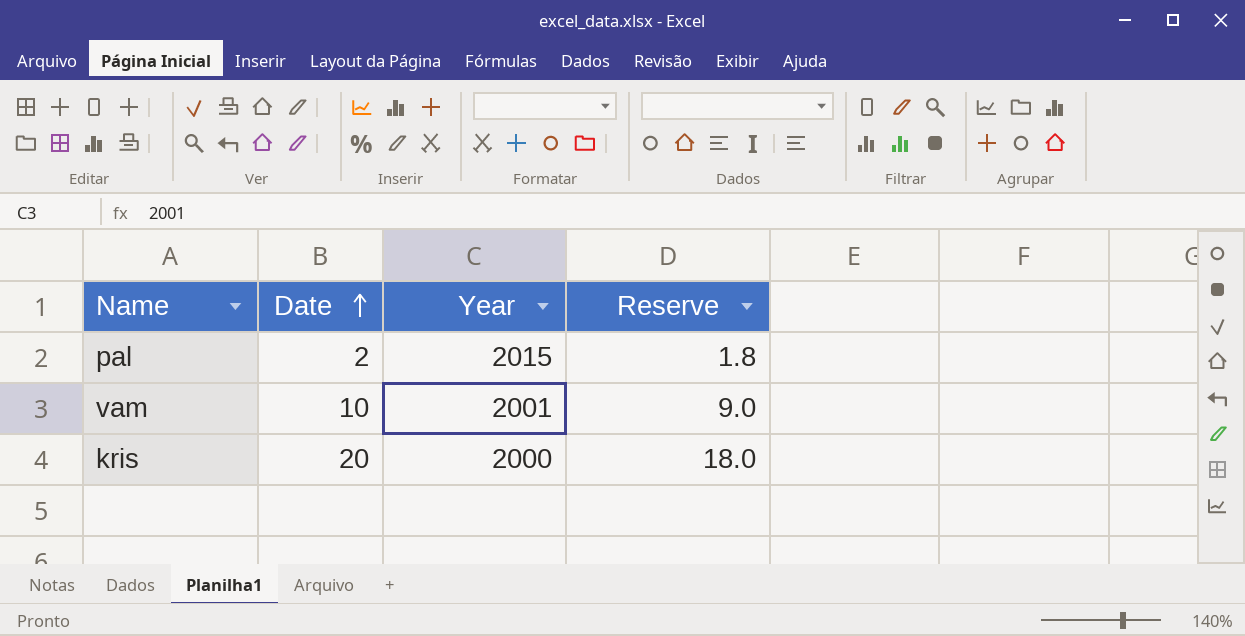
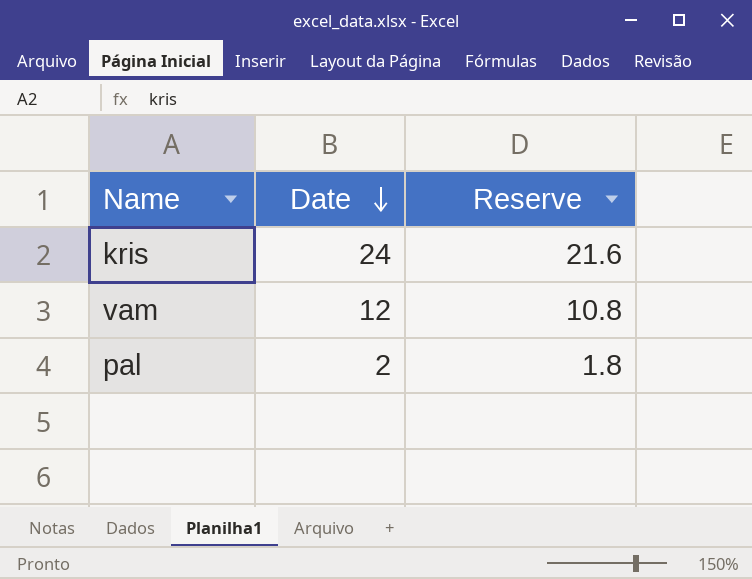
row order: Date ascending -> Date descending
column Year | position: 3 -> none
kris | Date: 20 -> 24
kris | Reserve: 18.0 -> 21.6
vam | Date: 10 -> 12
vam | Reserve: 9.0 -> 10.8

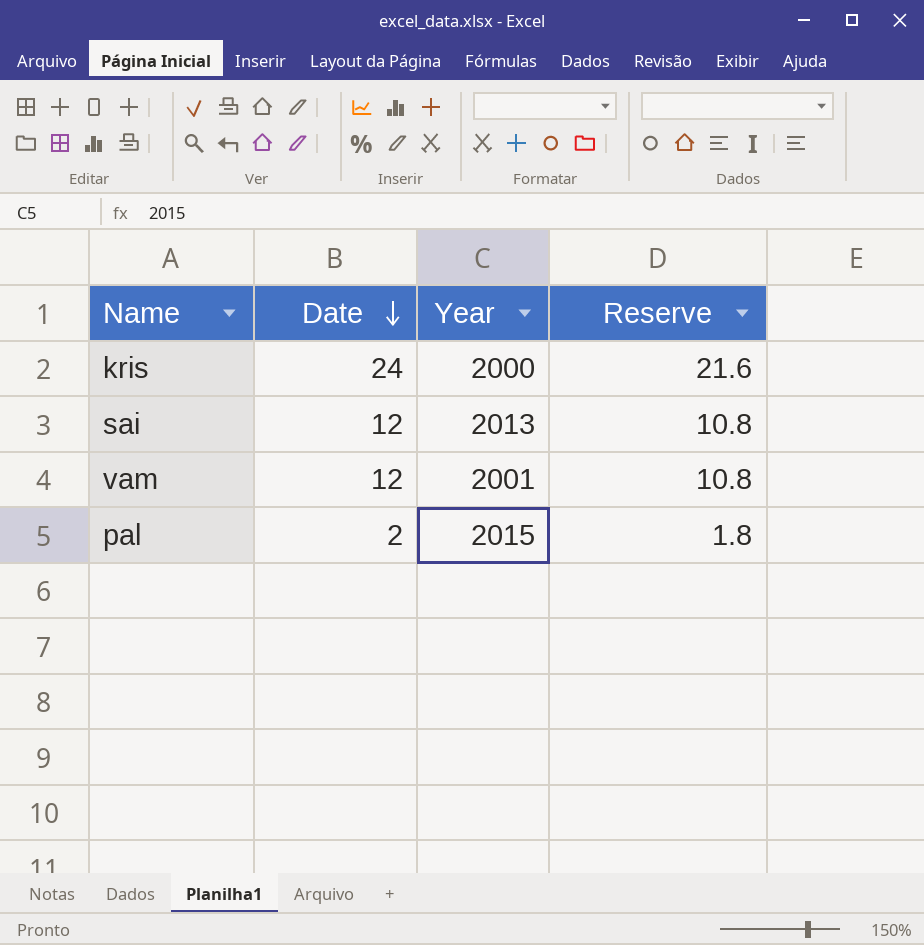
column Year | position: none -> 3
row sai: none -> 12 | 2013 | 10.8

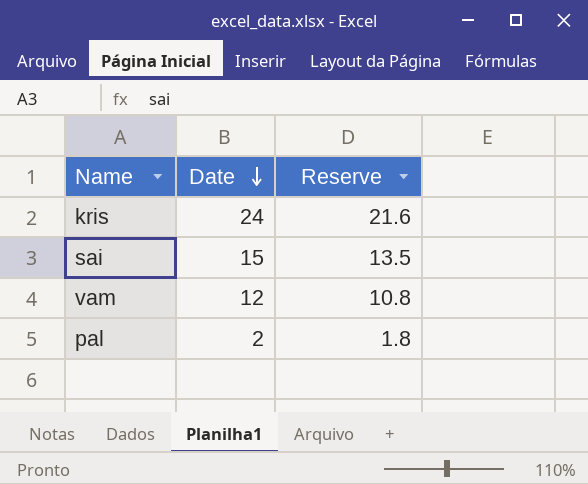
column Year | position: 3 -> none
sai | Date: 12 -> 15
sai | Reserve: 10.8 -> 13.5

